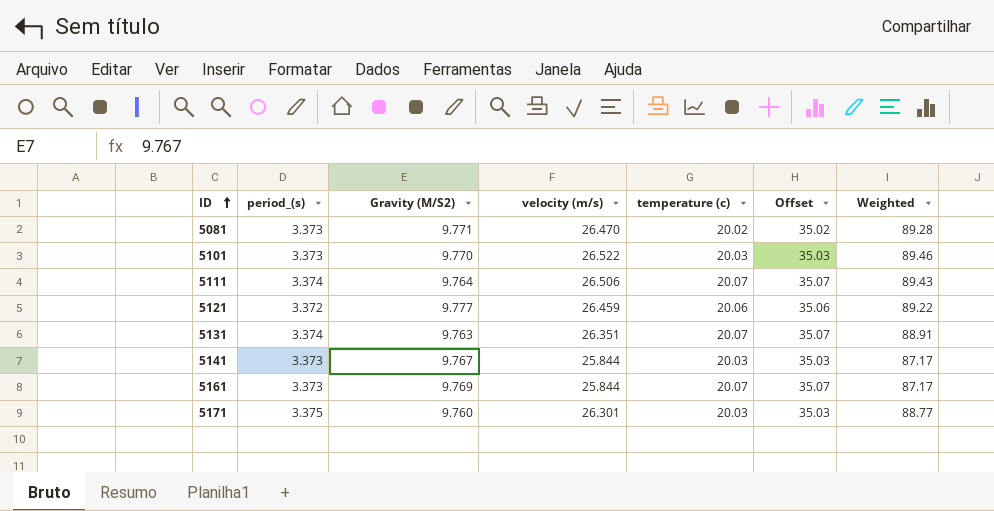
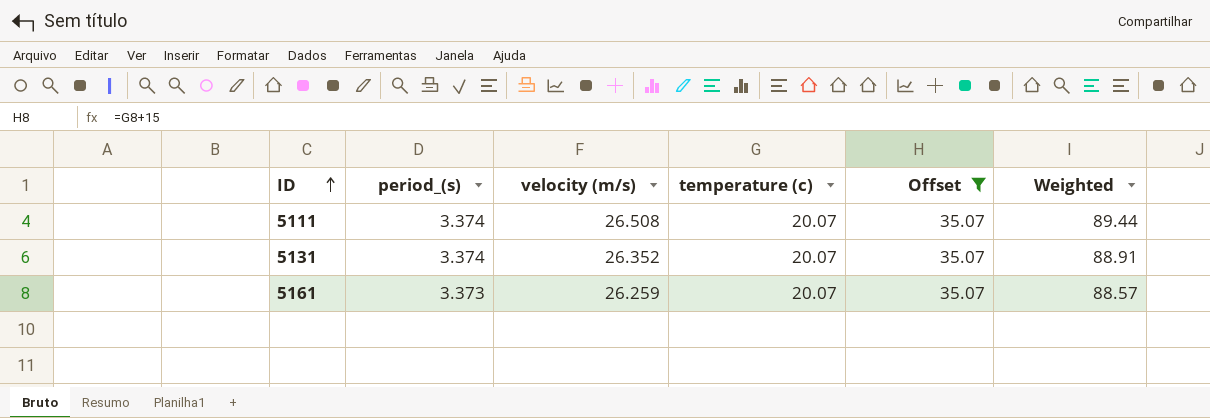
filter: none -> Offset = 35.07
column Gravity (M/S2) | position: 3 -> none
5111 | velocity (m/s): 26.506 -> 26.508
5111 | Weighted: 89.43 -> 89.44
5131 | velocity (m/s): 26.351 -> 26.352
5161 | velocity (m/s): 25.844 -> 26.259
5161 | Weighted: 87.17 -> 88.57

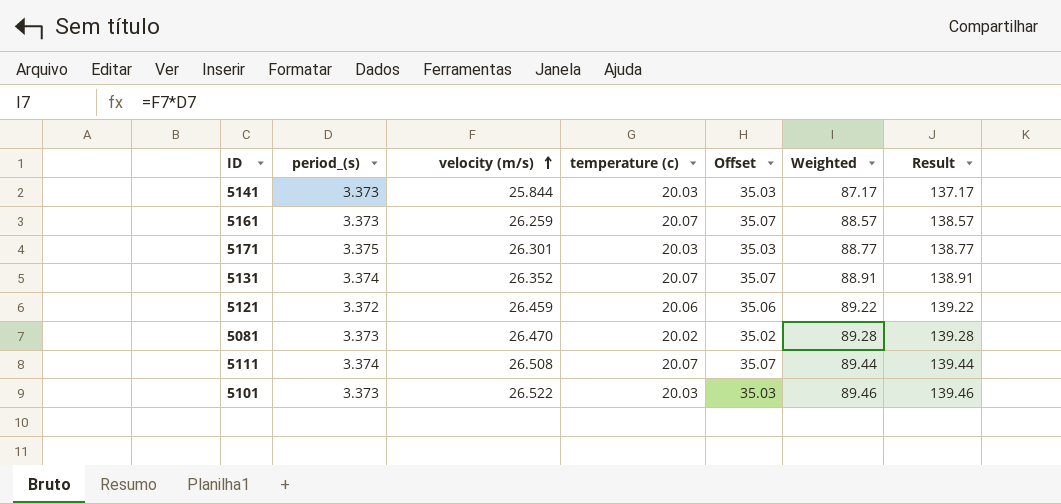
filter: Offset = 35.07 -> none
row order: ID ascending -> velocity (m/s) ascending
column Result | formula: none -> [Weighted] + 50

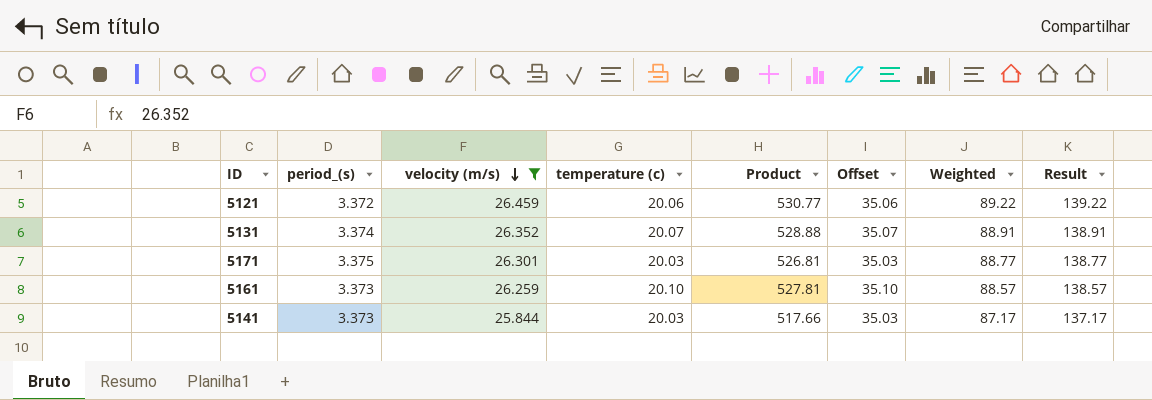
filter: none -> velocity (m/s) <= 26.459
row order: velocity (m/s) ascending -> velocity (m/s) descending
column Product | formula: none -> [velocity (m/s)] * [temperature (c)]
5161 | temperature (c): 20.07 -> 20.10
5161 | Offset: 35.07 -> 35.10

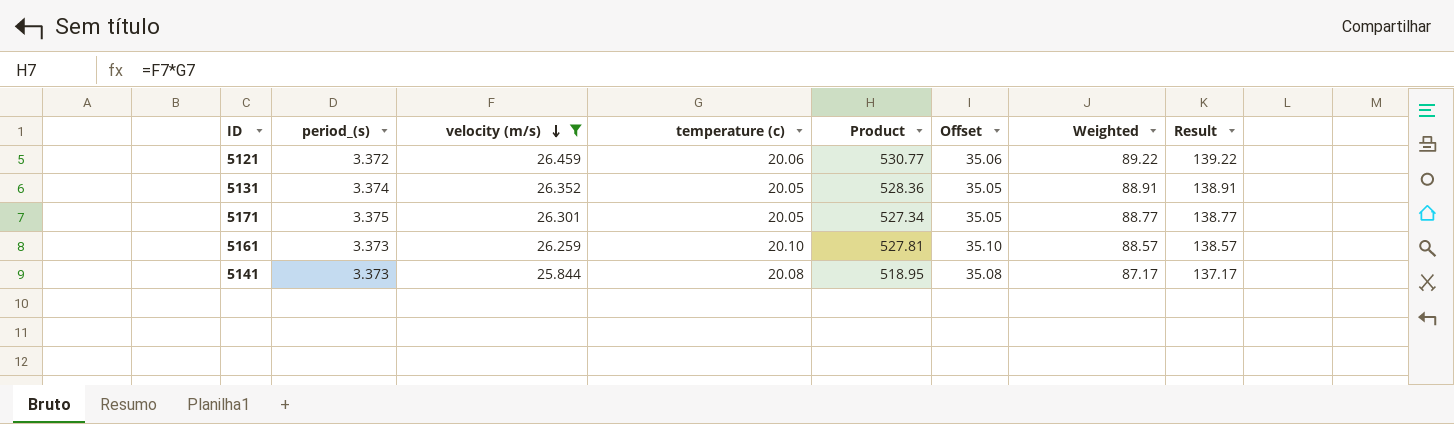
5131 | temperature (c): 20.07 -> 20.05
5131 | Product: 528.88 -> 528.36
5131 | Offset: 35.07 -> 35.05
5171 | temperature (c): 20.03 -> 20.05
5171 | Product: 526.81 -> 527.34
5171 | Offset: 35.03 -> 35.05
5141 | temperature (c): 20.03 -> 20.08
5141 | Product: 517.66 -> 518.95
5141 | Offset: 35.03 -> 35.08

